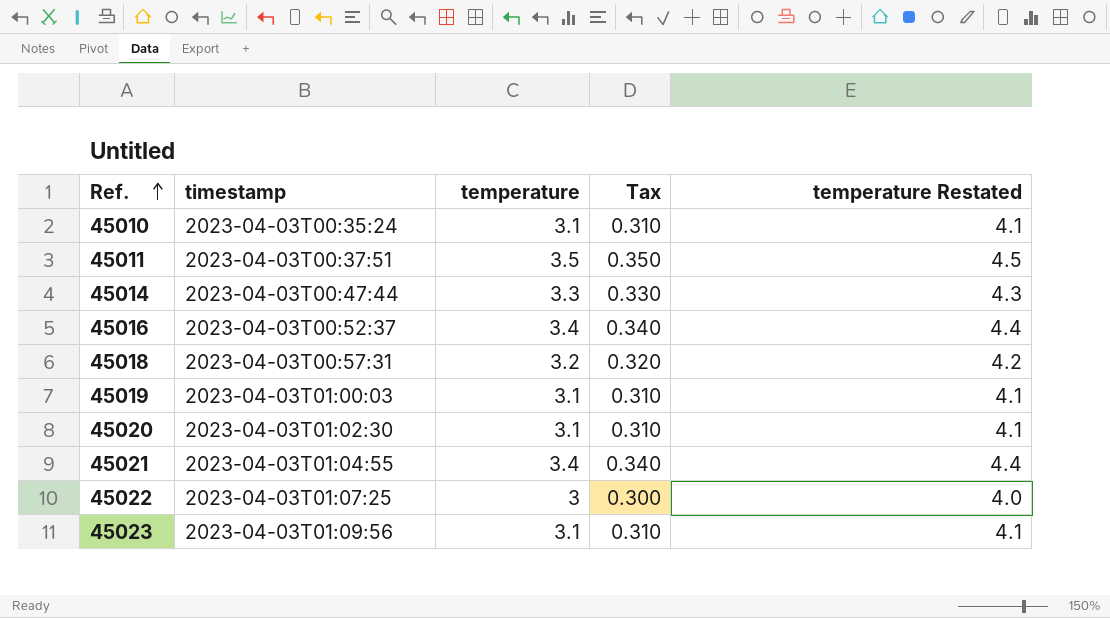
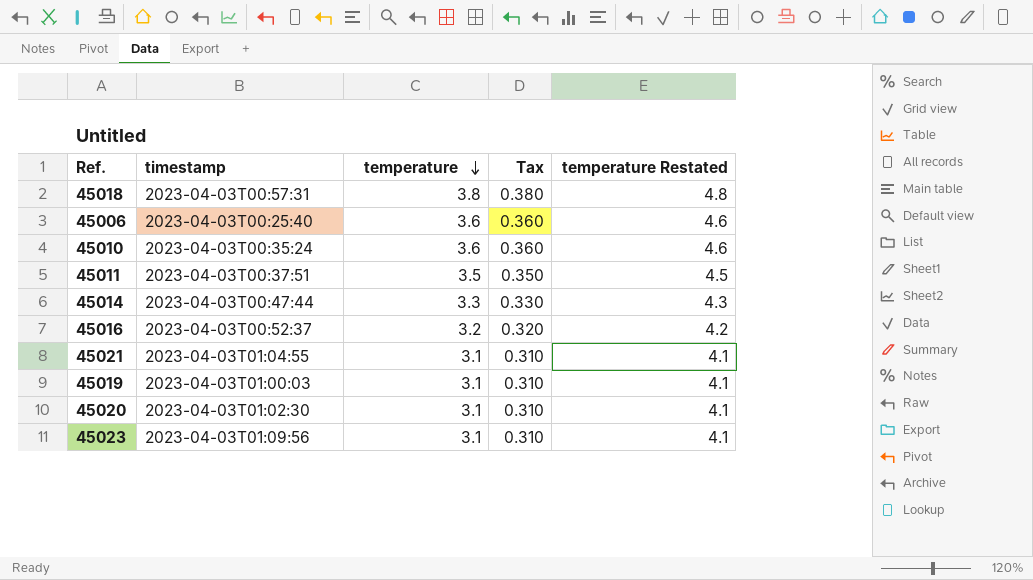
row order: Ref. ascending -> temperature descending
row 45022: 2023-04-03T01:07:25 | 3 | 0.300 | 4.0 -> none
45018 | temperature: 3.2 -> 3.8
45018 | Tax: 0.320 -> 0.380
45018 | temperature Restated: 4.2 -> 4.8
row 45006: none -> 2023-04-03T00:25:40 | 3.6 | 0.360 | 4.6
45010 | temperature: 3.1 -> 3.6
45010 | Tax: 0.310 -> 0.360
45010 | temperature Restated: 4.1 -> 4.6
45016 | temperature: 3.4 -> 3.2
45016 | Tax: 0.340 -> 0.320
45016 | temperature Restated: 4.4 -> 4.2
45021 | temperature: 3.4 -> 3.1
45021 | Tax: 0.340 -> 0.310
45021 | temperature Restated: 4.4 -> 4.1

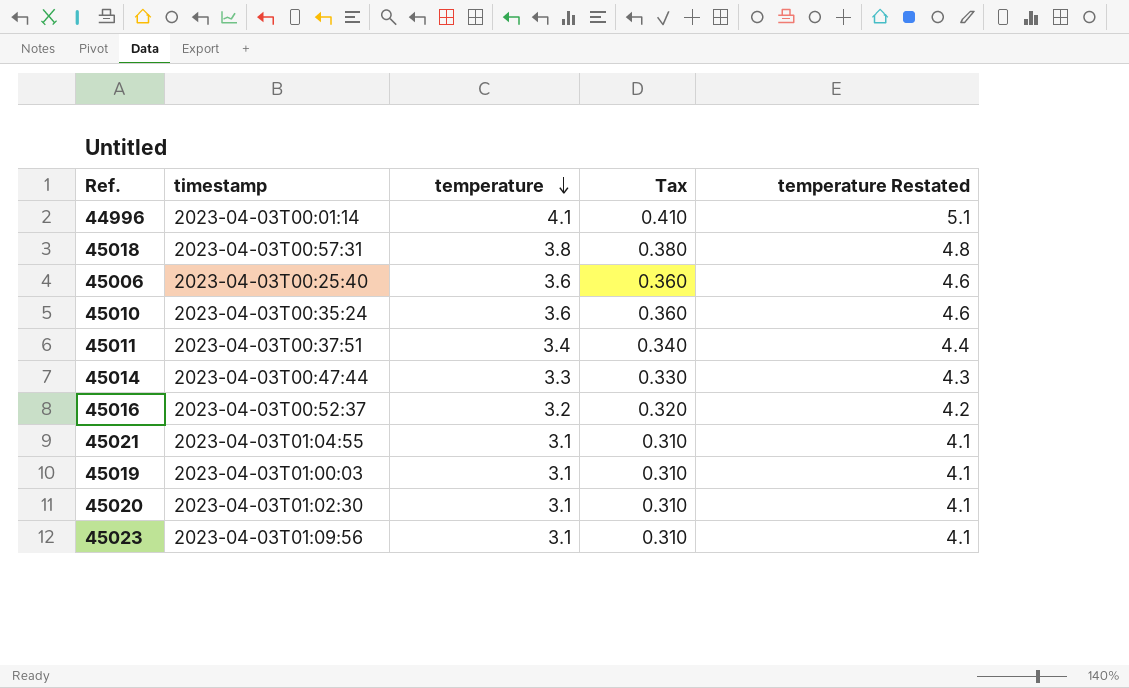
row 44996: none -> 2023-04-03T00:01:14 | 4.1 | 0.410 | 5.1
45011 | temperature: 3.5 -> 3.4
45011 | Tax: 0.350 -> 0.340
45011 | temperature Restated: 4.5 -> 4.4

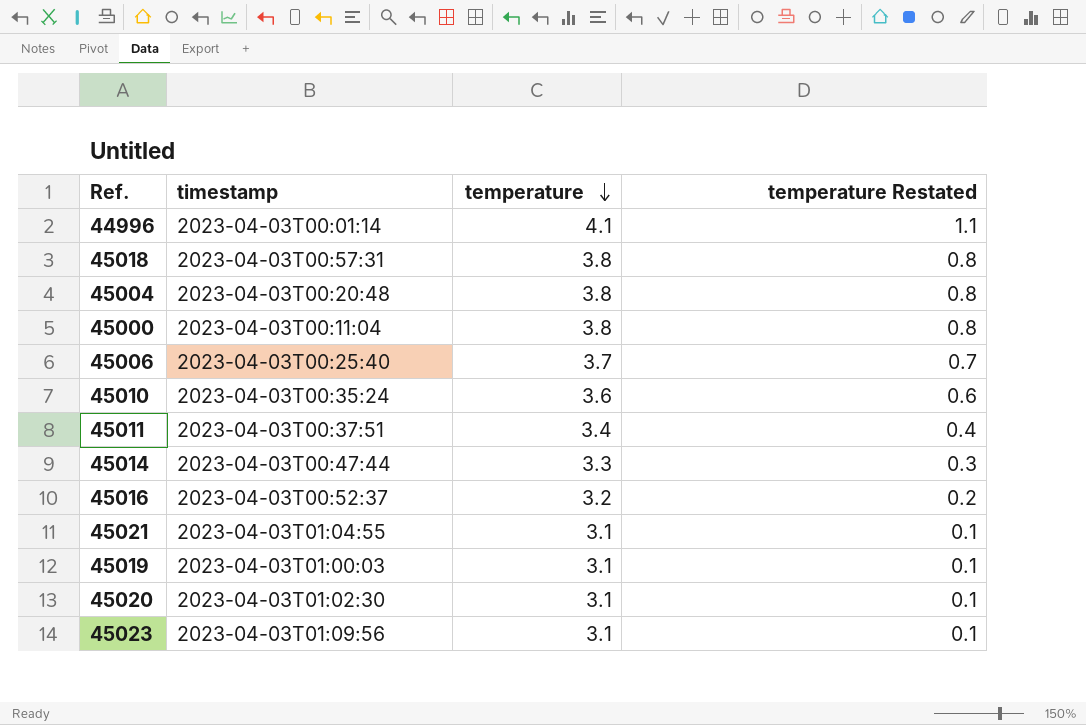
column Tax | formula: [temperature] * 0.1 -> none
column temperature Restated | formula: [temperature] + 1 -> [temperature] - 3
row 45004: none -> 2023-04-03T00:20:48 | 3.8 | 0.8
row 45000: none -> 2023-04-03T00:11:04 | 3.8 | 0.8
45006 | temperature: 3.6 -> 3.7

